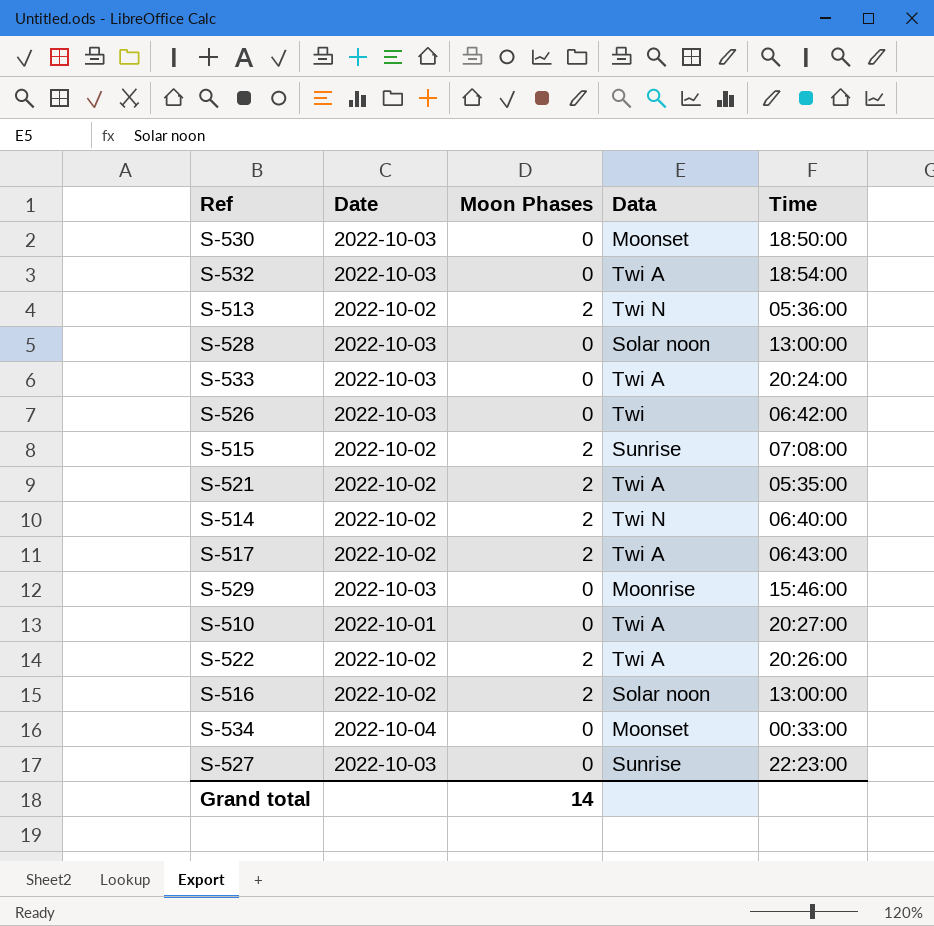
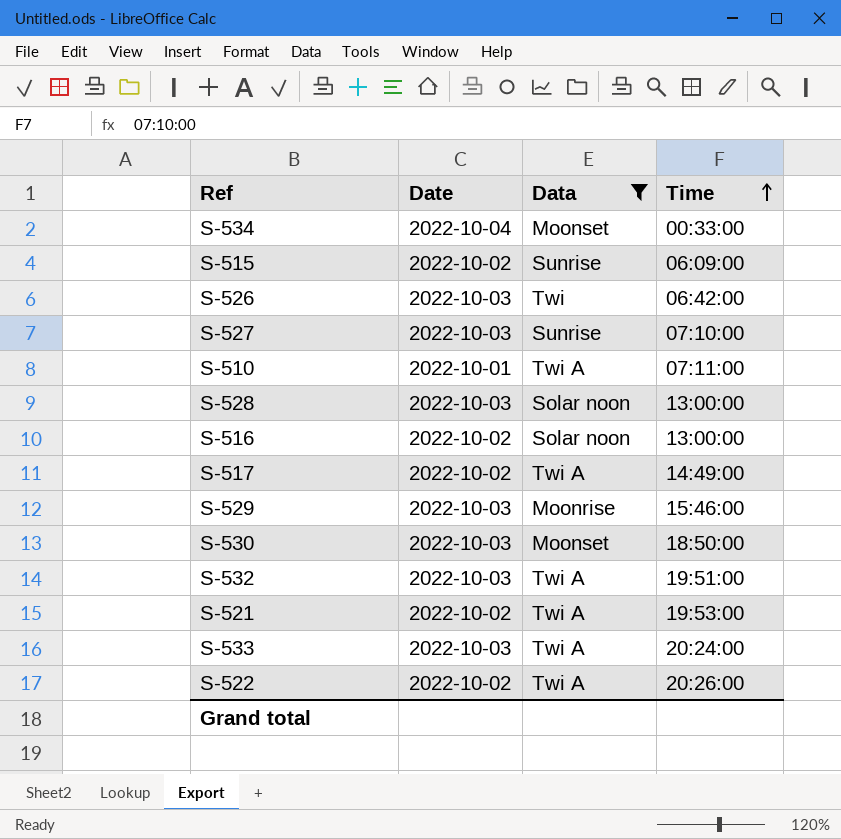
filter: none -> Data != Twi N
row order: none -> Time ascending
column Moon Phases | position: 3 -> none
S-515 | Time: 07:08:00 -> 06:09:00
S-527 | Time: 22:23:00 -> 07:10:00
S-510 | Time: 20:27:00 -> 07:11:00
S-517 | Time: 06:43:00 -> 14:49:00
S-532 | Time: 18:54:00 -> 19:51:00
S-521 | Time: 05:35:00 -> 19:53:00

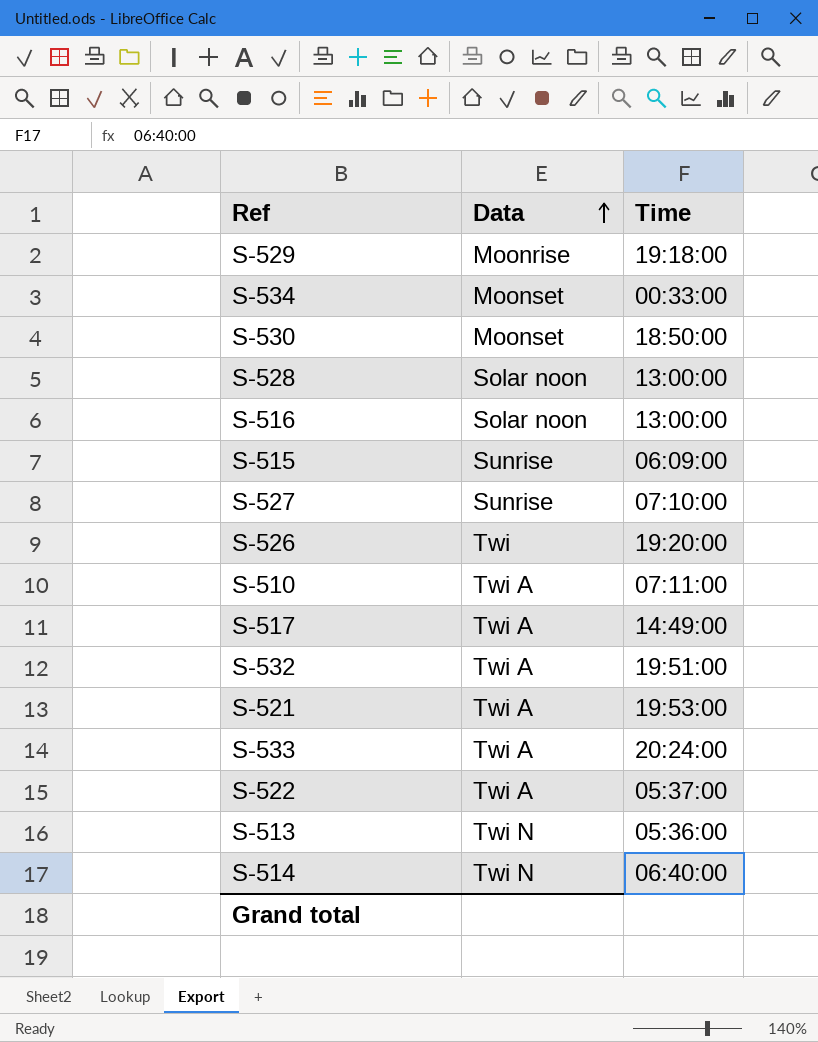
filter: Data != Twi N -> none
row order: Time ascending -> Data ascending
column Date | position: 2 -> none
S-529 | Time: 15:46:00 -> 19:18:00
S-526 | Time: 06:42:00 -> 19:20:00
S-522 | Time: 20:26:00 -> 05:37:00

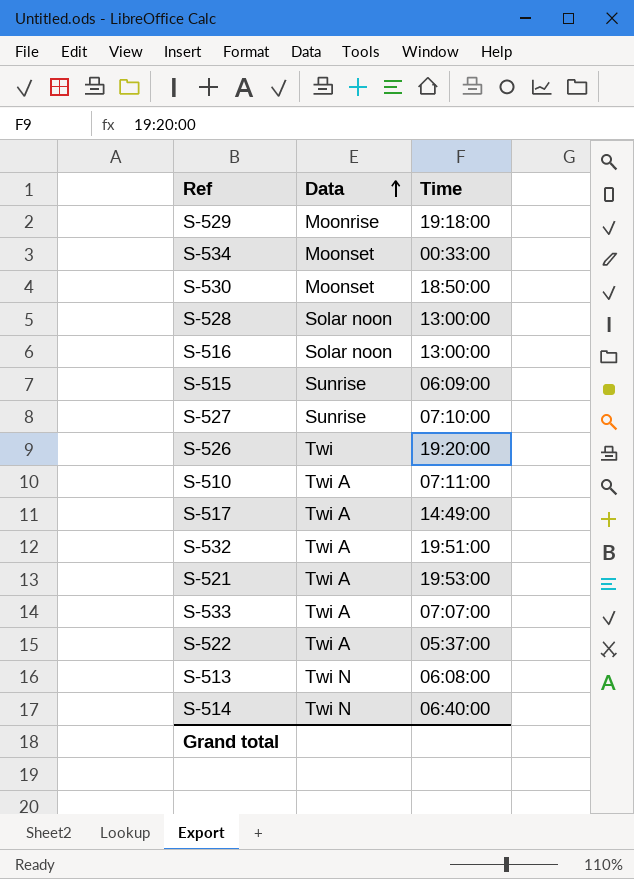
S-533 | Time: 20:24:00 -> 07:07:00
S-513 | Time: 05:36:00 -> 06:08:00

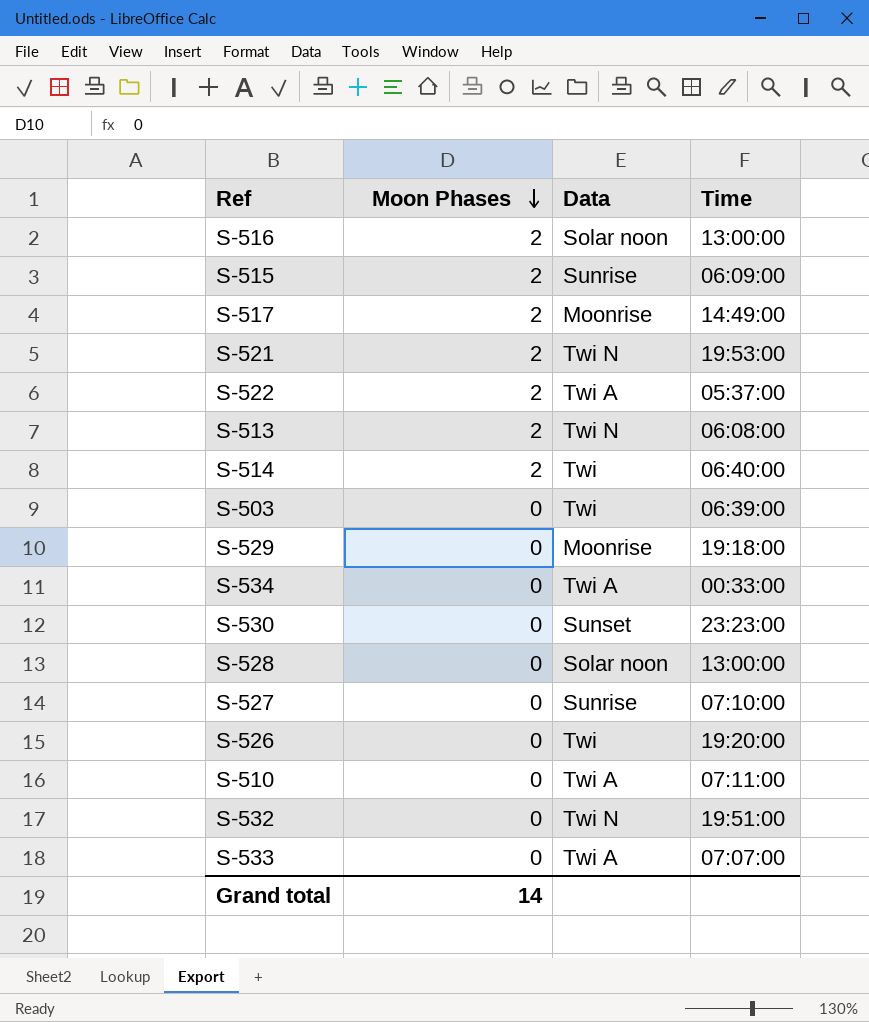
row order: Data ascending -> Moon Phases descending
column Moon Phases | position: none -> 2
S-517 | Data: Twi A -> Moonrise
S-521 | Data: Twi A -> Twi N
S-514 | Data: Twi N -> Twi
row S-503: none -> 0 | Twi | 06:39:00
S-534 | Data: Moonset -> Twi A
S-530 | Data: Moonset -> Sunset
S-530 | Time: 18:50:00 -> 23:23:00
S-532 | Data: Twi A -> Twi N

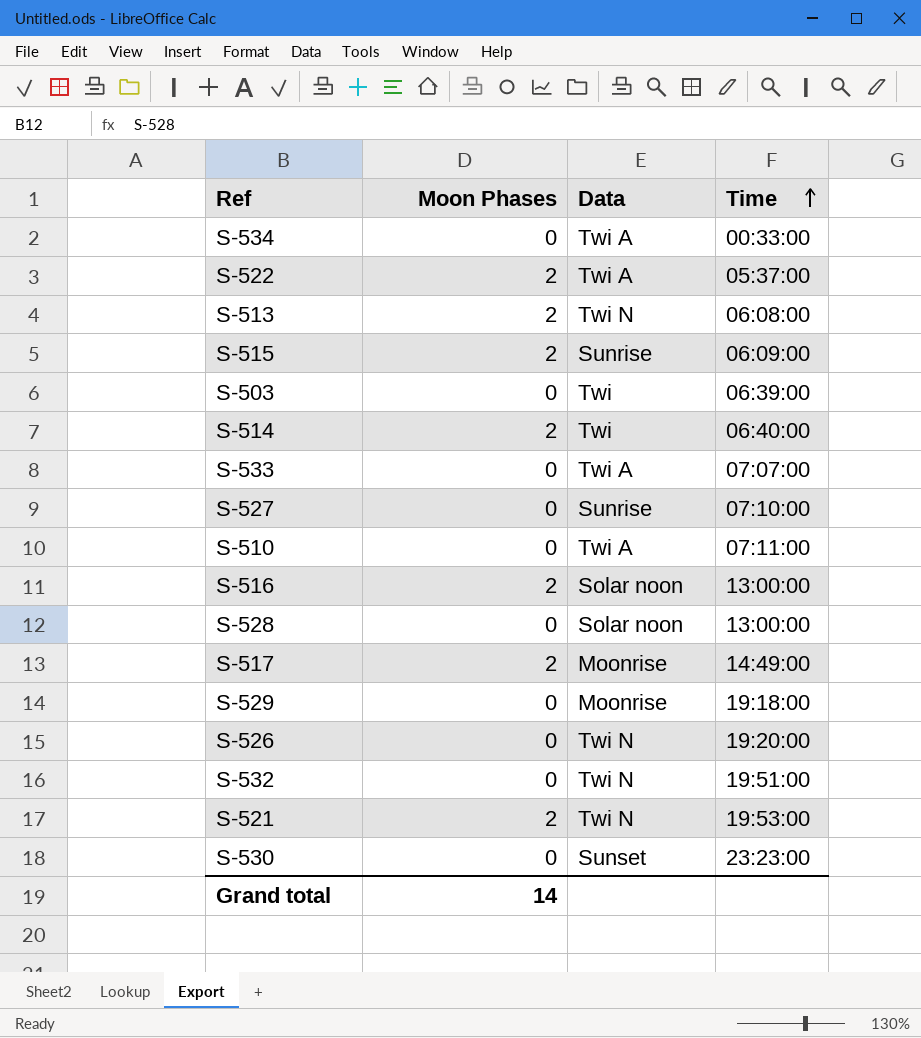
row order: Moon Phases descending -> Time ascending
S-526 | Data: Twi -> Twi N

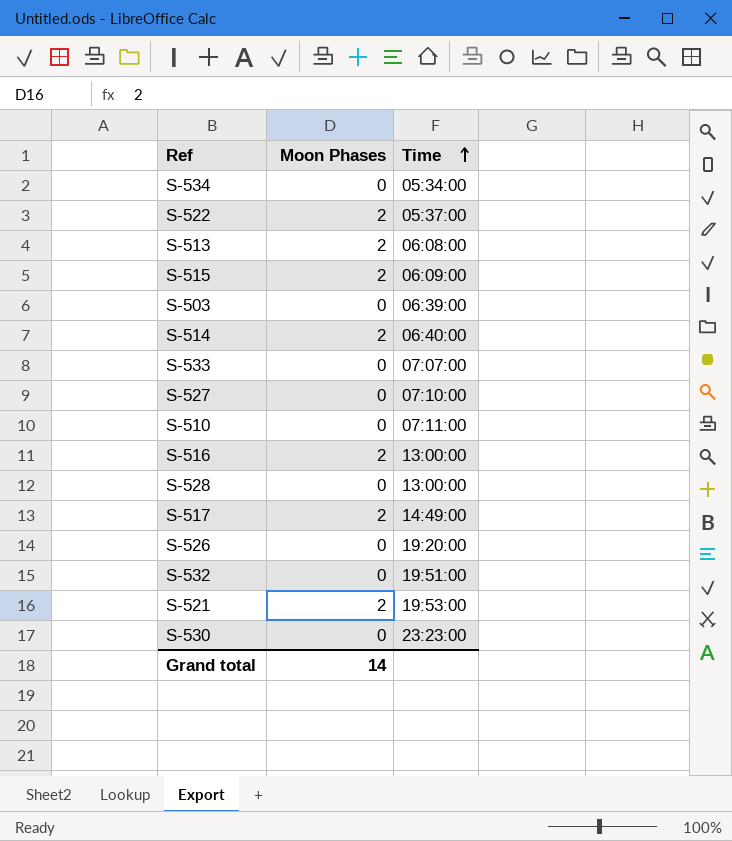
column Data | position: 3 -> none
row S-529: 0 | Moonrise | 19:18:00 -> none
S-534 | Time: 00:33:00 -> 05:34:00

